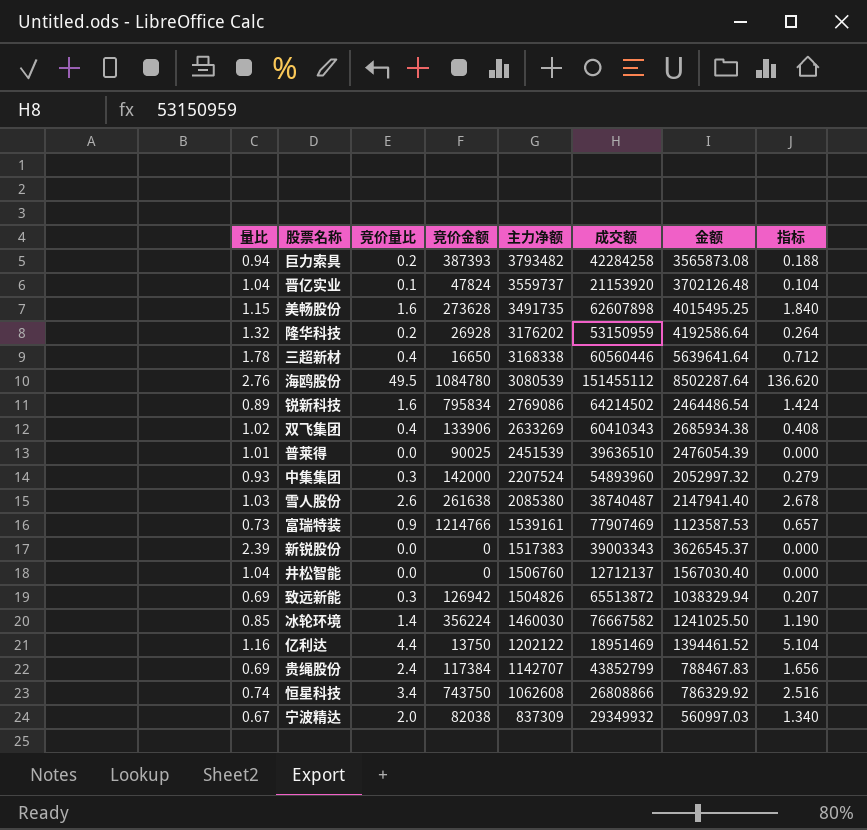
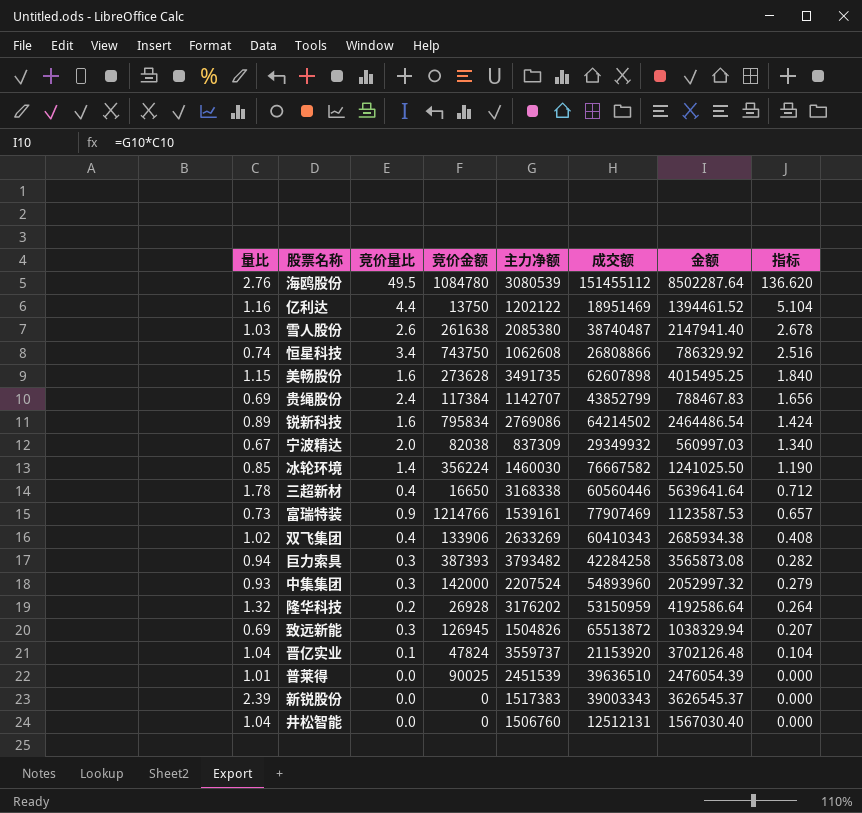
row order: 主力净额 descending -> 指标 descending
巨力索具 | 竞价量比: 0.2 -> 0.3
巨力索具 | 指标: 0.188 -> 0.282
致远新能 | 竞价金额: 126942 -> 126945
井松智能 | 成交额: 12712137 -> 12512131

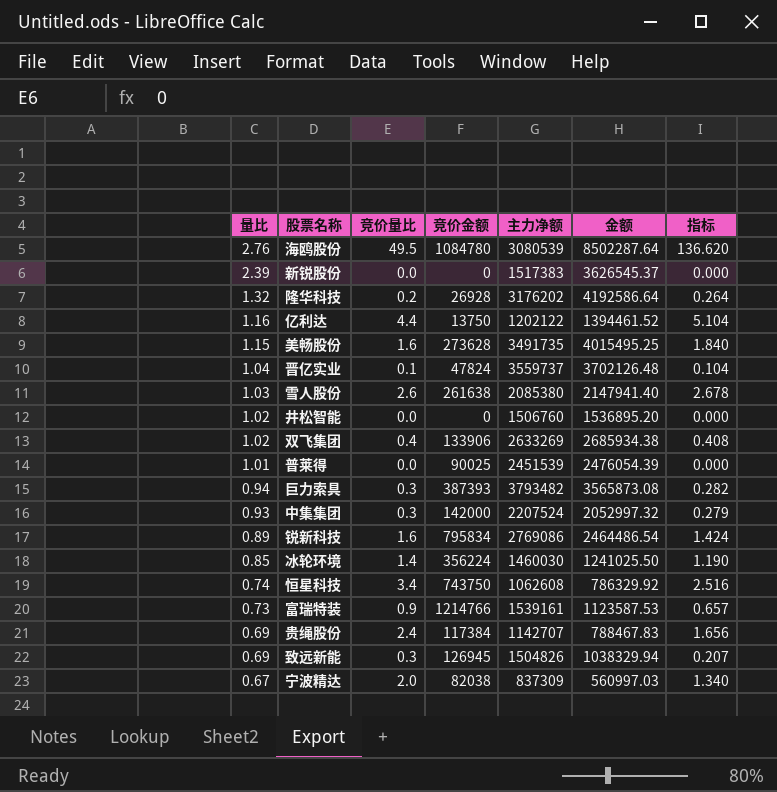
row order: 指标 descending -> 量比 descending
column 成交额 | position: 6 -> none
row 三超新材: 1.78 | 0.4 | 16650 | 3168338 | 60560446 | 5639641.64 | 0.712 -> none
井松智能 | 量比: 1.04 -> 1.02
井松智能 | 金额: 1567030.40 -> 1536895.20

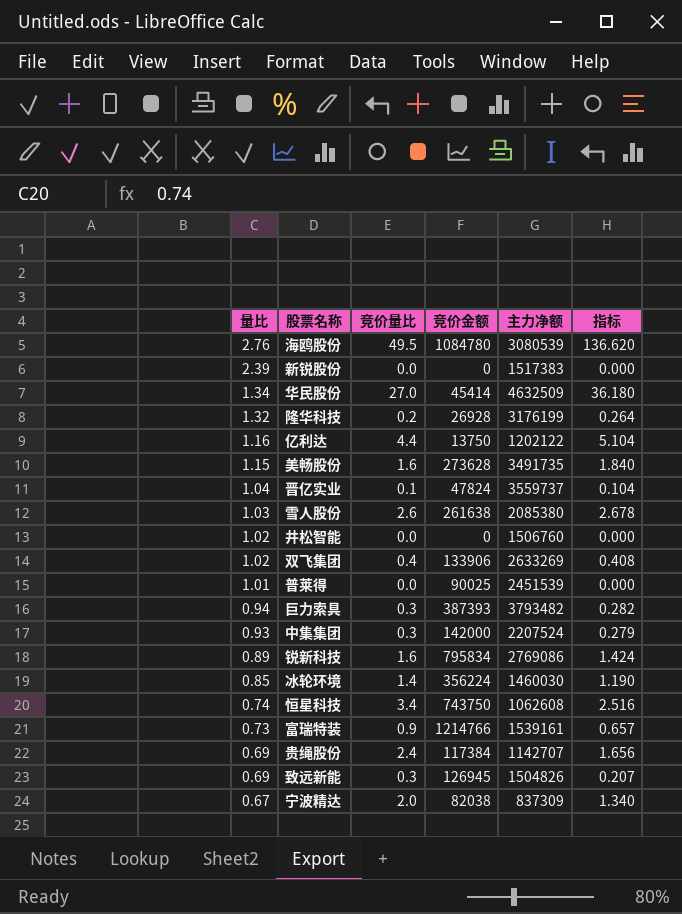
column 金额 | formula: [量比] * [主力净额] -> none
row 华民股份: none -> 1.34 | 27.0 | 45414 | 4632509 | 36.180
隆华科技 | 主力净额: 3176202 -> 3176199

